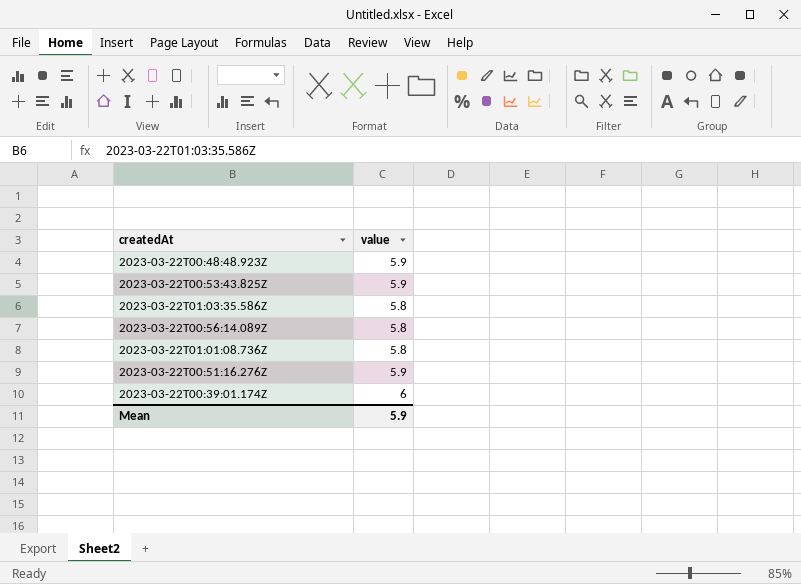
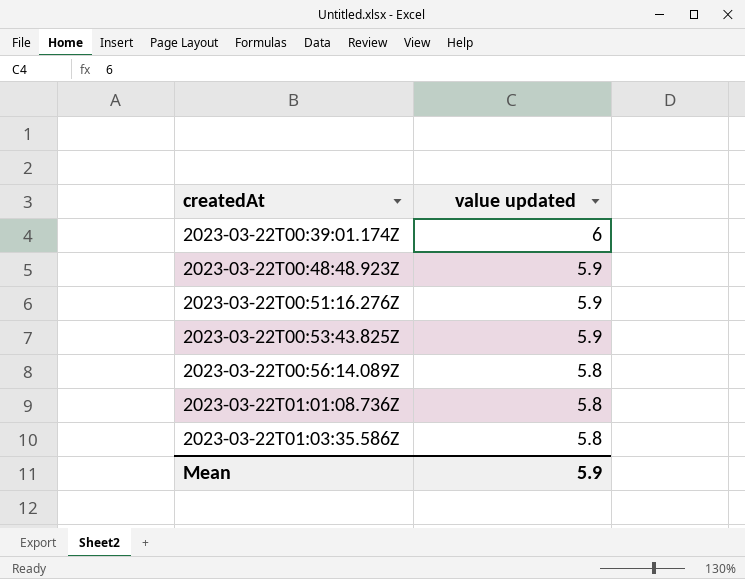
row order: none -> createdAt ascending
column name: value -> value updated

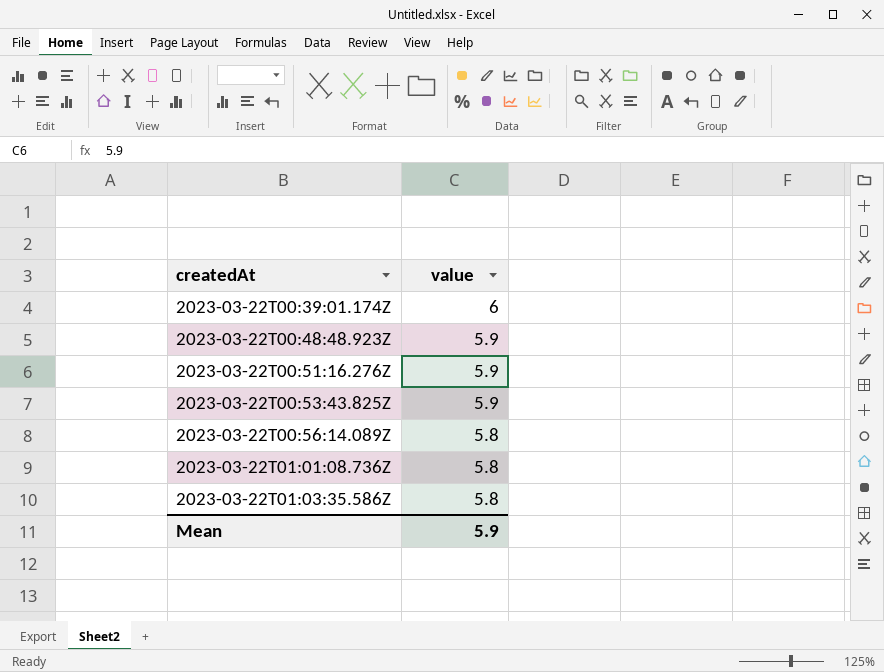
column name: value updated -> value

